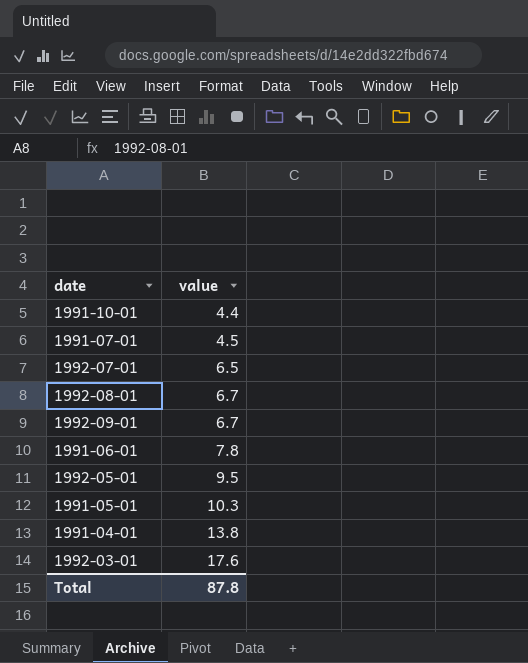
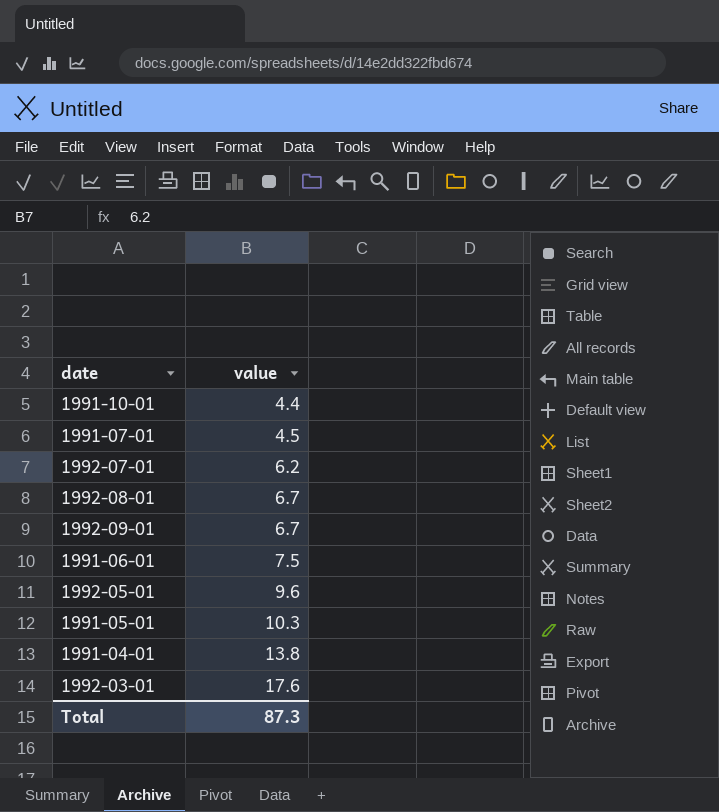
1992-07-01 | value: 6.5 -> 6.2
1991-06-01 | value: 7.8 -> 7.5
1992-05-01 | value: 9.5 -> 9.6
Total | value: 87.8 -> 87.3

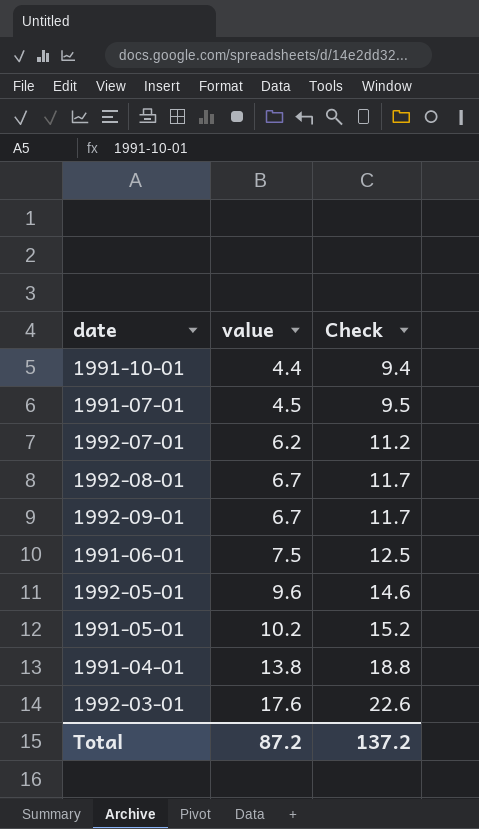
column Check | formula: none -> [value] + 5
1991-05-01 | value: 10.3 -> 10.2
Total | value: 87.3 -> 87.2

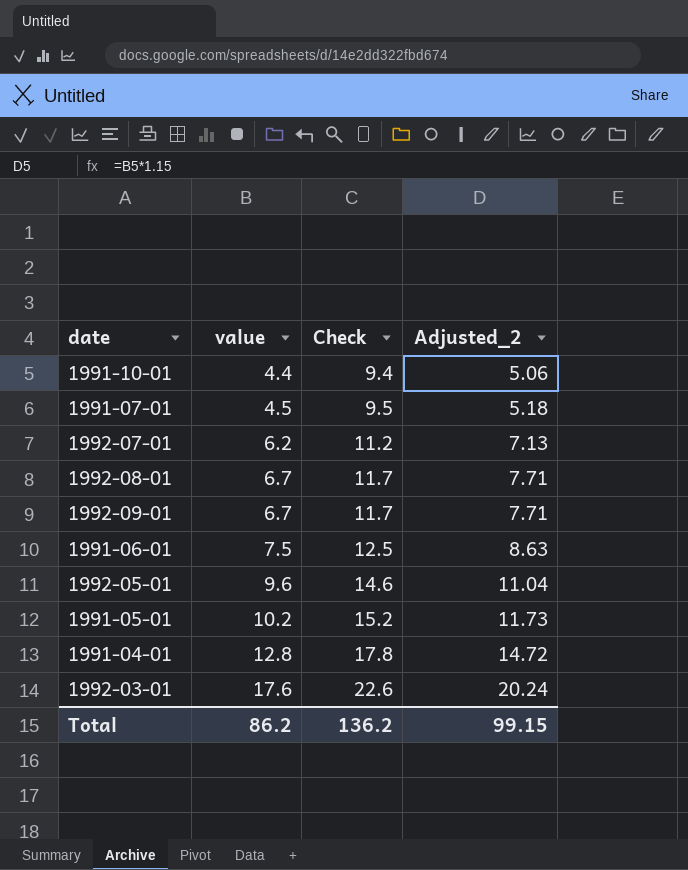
column Adjusted_2 | formula: none -> [value] * 1.15
1991-04-01 | value: 13.8 -> 12.8
1991-04-01 | Check: 18.8 -> 17.8
Total | value: 87.2 -> 86.2
Total | Check: 137.2 -> 136.2

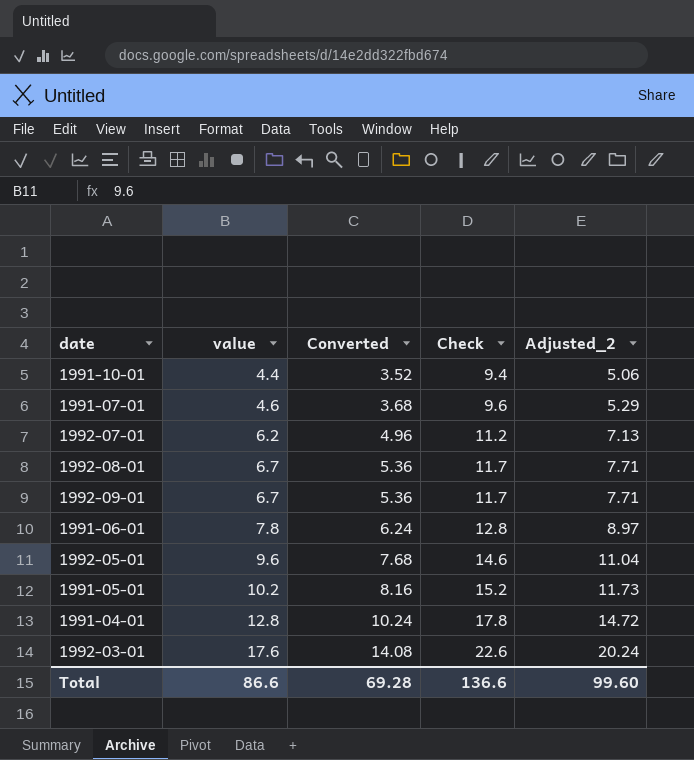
column Converted | formula: none -> [value] * 0.8
1991-07-01 | value: 4.5 -> 4.6
1991-07-01 | Check: 9.5 -> 9.6
1991-07-01 | Adjusted_2: 5.18 -> 5.29
1991-06-01 | value: 7.5 -> 7.8
1991-06-01 | Check: 12.5 -> 12.8
1991-06-01 | Adjusted_2: 8.63 -> 8.97
Total | value: 86.2 -> 86.6
Total | Check: 136.2 -> 136.6
Total | Adjusted_2: 99.15 -> 99.60

